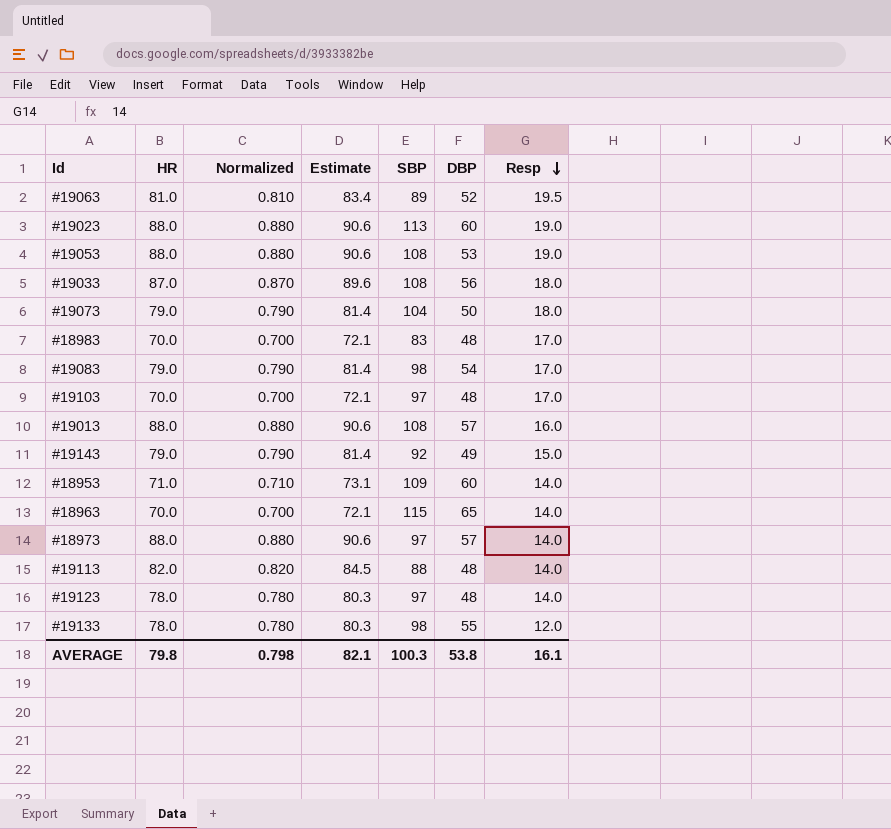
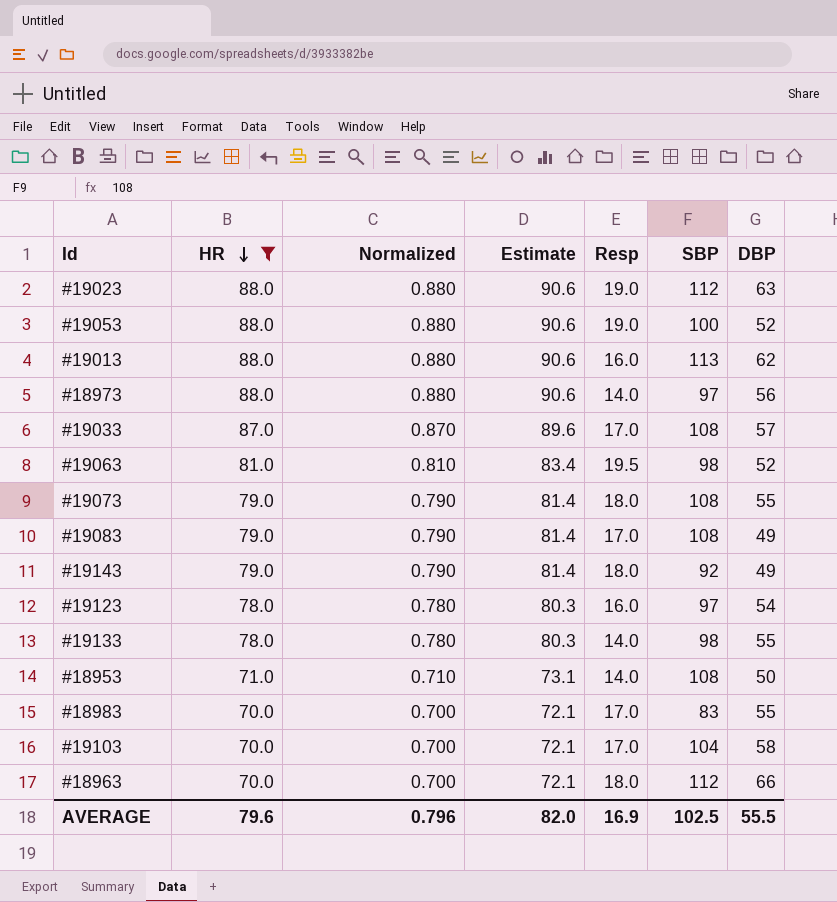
filter: none -> HR != 82.0
row order: Resp descending -> HR descending
column Resp | position: 7 -> 5
#19023 | SBP: 113 -> 112
#19023 | DBP: 60 -> 63
#19053 | SBP: 108 -> 100
#19053 | DBP: 53 -> 52
#19013 | SBP: 108 -> 113
#19013 | DBP: 57 -> 62
#18973 | DBP: 57 -> 56
#19033 | Resp: 18.0 -> 17.0
#19033 | DBP: 56 -> 57
#19063 | SBP: 89 -> 98
#19073 | SBP: 104 -> 108
#19073 | DBP: 50 -> 55
#19083 | SBP: 98 -> 108
#19083 | DBP: 54 -> 49
#19143 | Resp: 15.0 -> 18.0
#19123 | Resp: 14.0 -> 16.0
#19123 | DBP: 48 -> 54
#19133 | Resp: 12.0 -> 14.0
#18953 | SBP: 109 -> 108
#18953 | DBP: 60 -> 50
#18983 | DBP: 48 -> 55
#19103 | SBP: 97 -> 104
#19103 | DBP: 48 -> 58
#18963 | Resp: 14.0 -> 18.0
#18963 | SBP: 115 -> 112
#18963 | DBP: 65 -> 66
AVERAGE | HR: 79.8 -> 79.6
AVERAGE | Normalized: 0.798 -> 0.796
AVERAGE | Estimate: 82.1 -> 82.0
AVERAGE | Resp: 16.1 -> 16.9
AVERAGE | SBP: 100.3 -> 102.5
AVERAGE | DBP: 53.8 -> 55.5

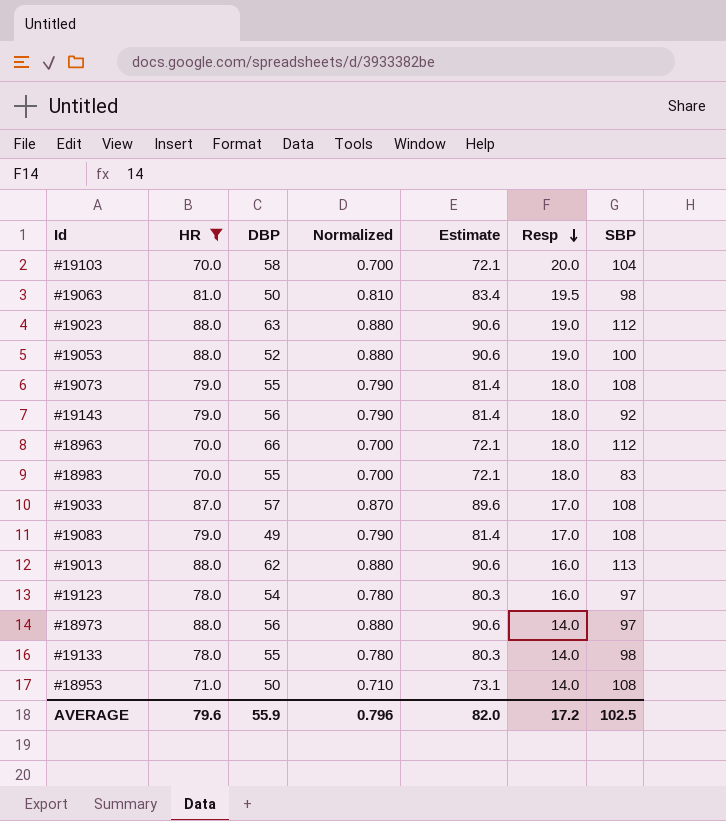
row order: HR descending -> Resp descending
column DBP | position: 7 -> 3
#19103 | Resp: 17.0 -> 20.0
#19063 | DBP: 52 -> 50
#19143 | DBP: 49 -> 56
#18983 | Resp: 17.0 -> 18.0
AVERAGE | DBP: 55.5 -> 55.9
AVERAGE | Resp: 16.9 -> 17.2

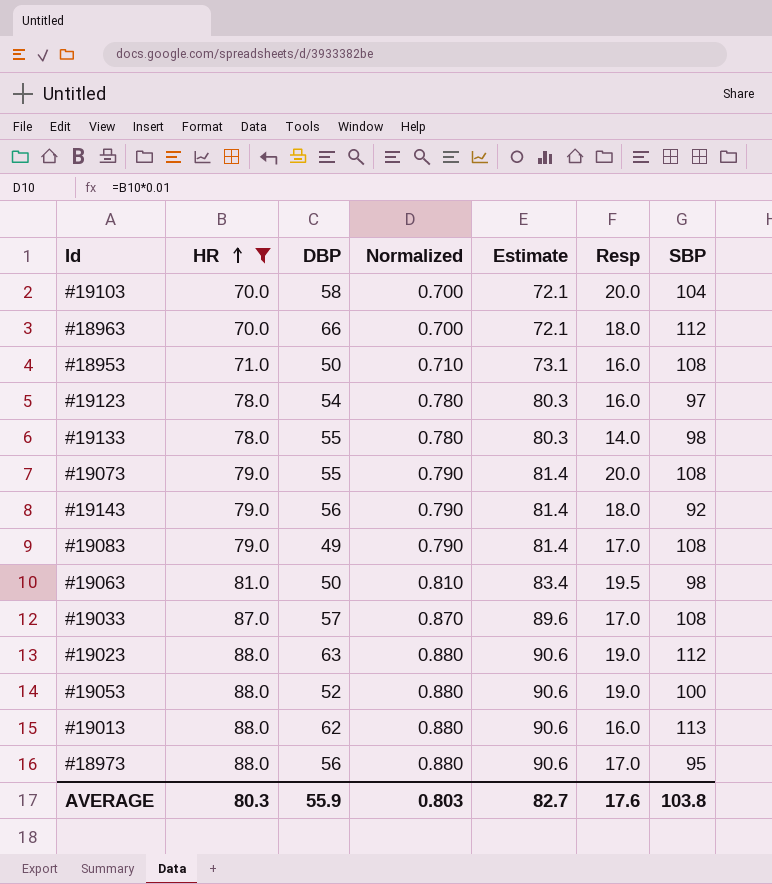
row order: Resp descending -> HR ascending
row #18983: 70.0 | 55 | 0.700 | 72.1 | 18.0 | 83 -> none
#18953 | Resp: 14.0 -> 16.0
#19073 | Resp: 18.0 -> 20.0
#18973 | Resp: 14.0 -> 17.0
#18973 | SBP: 97 -> 95
AVERAGE | HR: 79.6 -> 80.3
AVERAGE | Normalized: 0.796 -> 0.803
AVERAGE | Estimate: 82.0 -> 82.7
AVERAGE | Resp: 17.2 -> 17.6
AVERAGE | SBP: 102.5 -> 103.8

